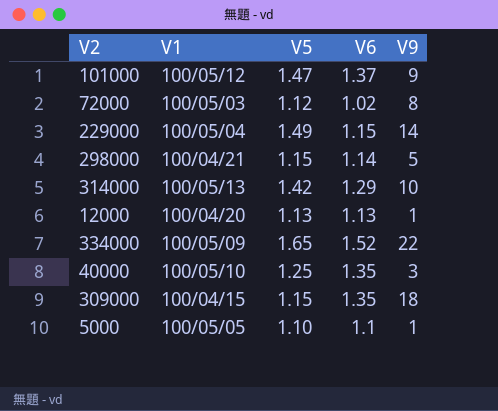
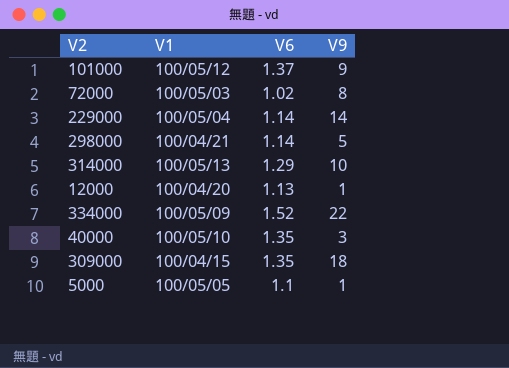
column V5 | position: 3 -> none
229000 | V6: 1.15 -> 1.14

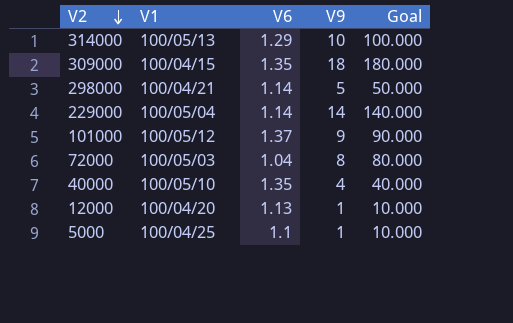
row order: none -> V2 descending
column Goal | formula: none -> [V9] * 10
row 334000: 100/05/09 | 1.52 | 22 -> none
72000 | V6: 1.02 -> 1.04
40000 | V9: 3 -> 4
5000 | V1: 100/05/05 -> 100/04/25

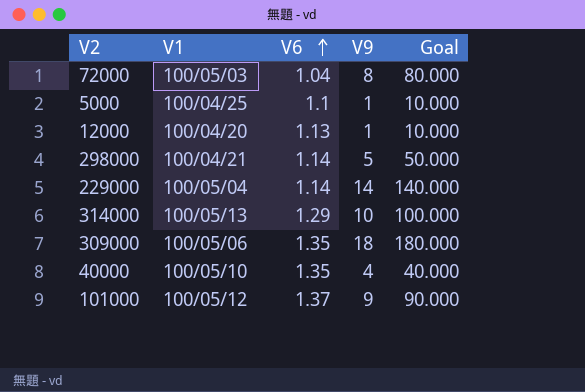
row order: V2 descending -> V6 ascending
309000 | V1: 100/04/15 -> 100/05/06

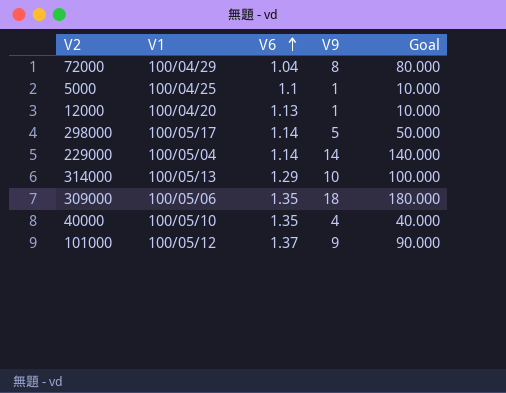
72000 | V1: 100/05/03 -> 100/04/29
298000 | V1: 100/04/21 -> 100/05/17

